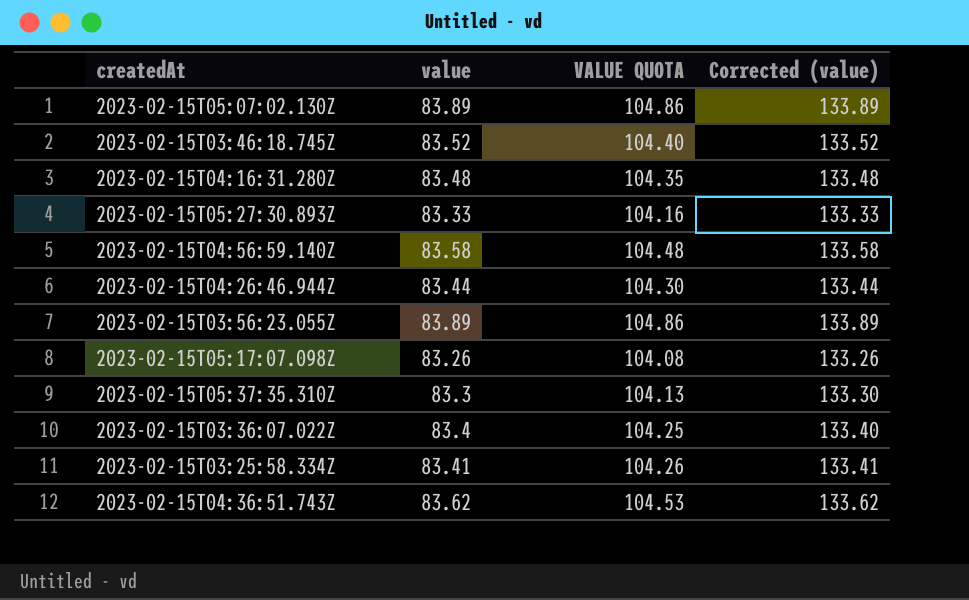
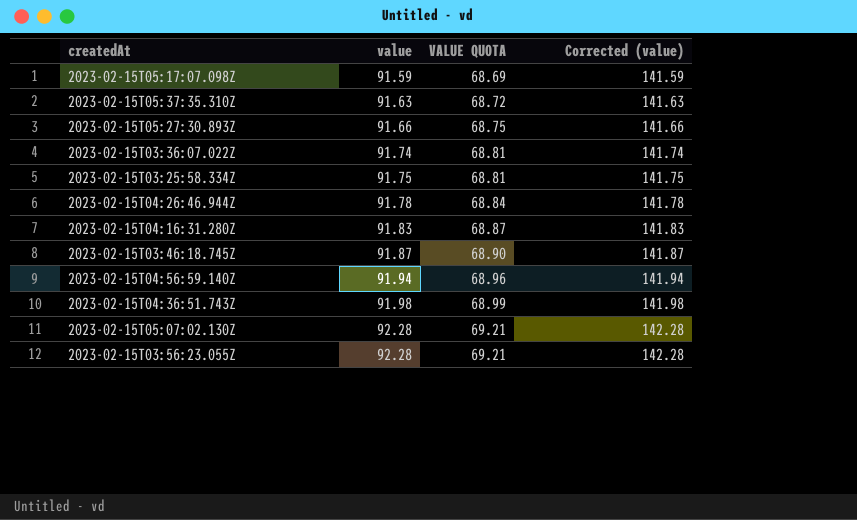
row order: none -> value ascending
column VALUE QUOTA | formula: [value] * 1.25 -> [value] * 0.75
2023-02-15T05:17:07.098Z | value: 83.26 -> 91.59
2023-02-15T05:17:07.098Z | Corrected (value): 133.26 -> 141.59
2023-02-15T05:37:35.310Z | value: 83.3 -> 91.63
2023-02-15T05:37:35.310Z | Corrected (value): 133.30 -> 141.63
2023-02-15T05:27:30.893Z | value: 83.33 -> 91.66
2023-02-15T05:27:30.893Z | Corrected (value): 133.33 -> 141.66
2023-02-15T03:36:07.022Z | value: 83.4 -> 91.74
2023-02-15T03:36:07.022Z | Corrected (value): 133.40 -> 141.74
2023-02-15T03:25:58.334Z | value: 83.41 -> 91.75
2023-02-15T03:25:58.334Z | Corrected (value): 133.41 -> 141.75
2023-02-15T04:26:46.944Z | value: 83.44 -> 91.78
2023-02-15T04:26:46.944Z | Corrected (value): 133.44 -> 141.78
2023-02-15T04:16:31.280Z | value: 83.48 -> 91.83
2023-02-15T04:16:31.280Z | Corrected (value): 133.48 -> 141.83
2023-02-15T03:46:18.745Z | value: 83.52 -> 91.87
2023-02-15T03:46:18.745Z | Corrected (value): 133.52 -> 141.87
2023-02-15T04:56:59.140Z | value: 83.58 -> 91.94
2023-02-15T04:56:59.140Z | Corrected (value): 133.58 -> 141.94
2023-02-15T04:36:51.743Z | value: 83.62 -> 91.98
2023-02-15T04:36:51.743Z | Corrected (value): 133.62 -> 141.98
2023-02-15T05:07:02.130Z | value: 83.89 -> 92.28
2023-02-15T05:07:02.130Z | Corrected (value): 133.89 -> 142.28
2023-02-15T03:56:23.055Z | value: 83.89 -> 92.28
2023-02-15T03:56:23.055Z | Corrected (value): 133.89 -> 142.28

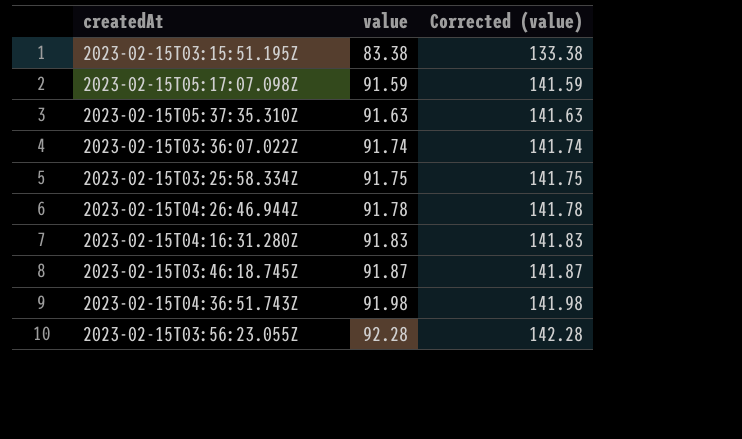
column VALUE QUOTA | formula: [value] * 0.75 -> none
row 2023-02-15T05:27:30.893Z: 91.66 | 68.75 | 141.66 -> none
row 2023-02-15T04:56:59.140Z: 91.94 | 68.96 | 141.94 -> none
row 2023-02-15T05:07:02.130Z: 92.28 | 69.21 | 142.28 -> none
row 2023-02-15T03:15:51.195Z: none -> 83.38 | 133.38

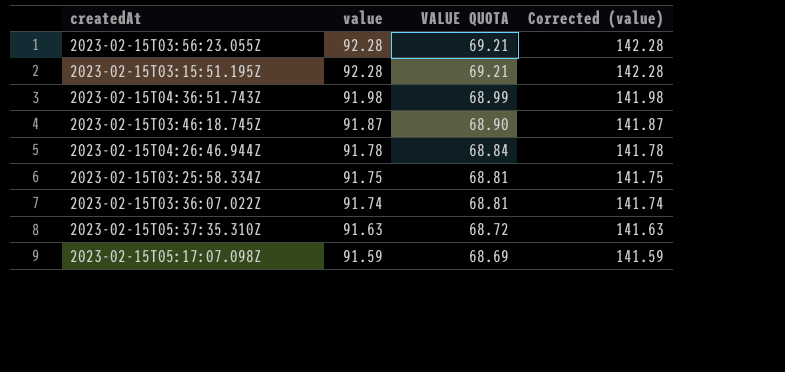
row order: value ascending -> value descending
column VALUE QUOTA | formula: none -> [value] * 0.75
row 2023-02-15T04:16:31.280Z: 91.83 | 141.83 -> none
2023-02-15T03:15:51.195Z | value: 83.38 -> 92.28
2023-02-15T03:15:51.195Z | Corrected (value): 133.38 -> 142.28

